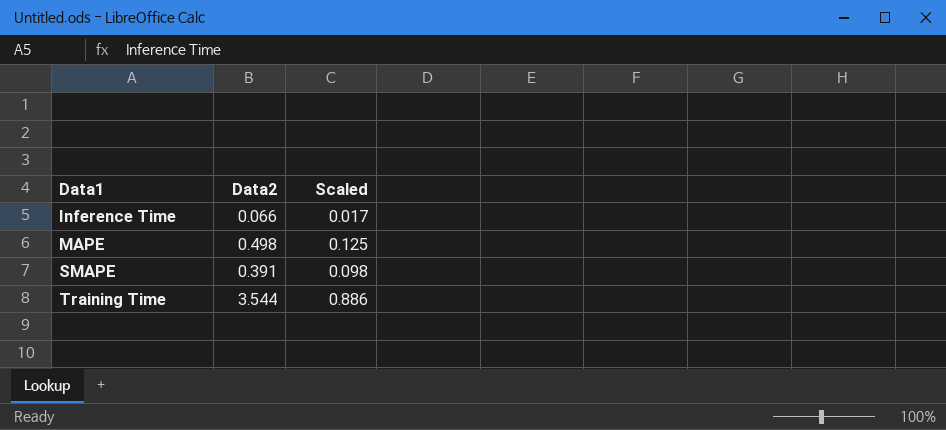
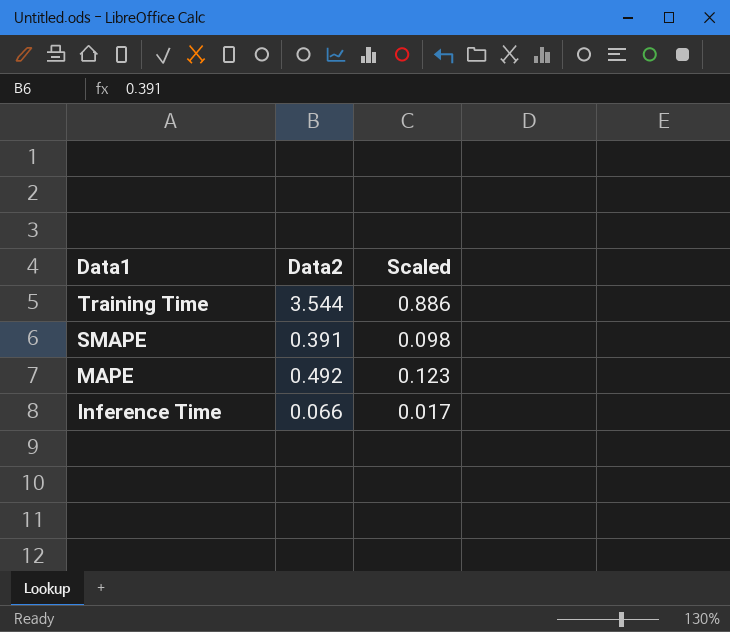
row order: Data1 ascending -> Data1 descending
MAPE | Data2: 0.498 -> 0.492
MAPE | Scaled: 0.125 -> 0.123

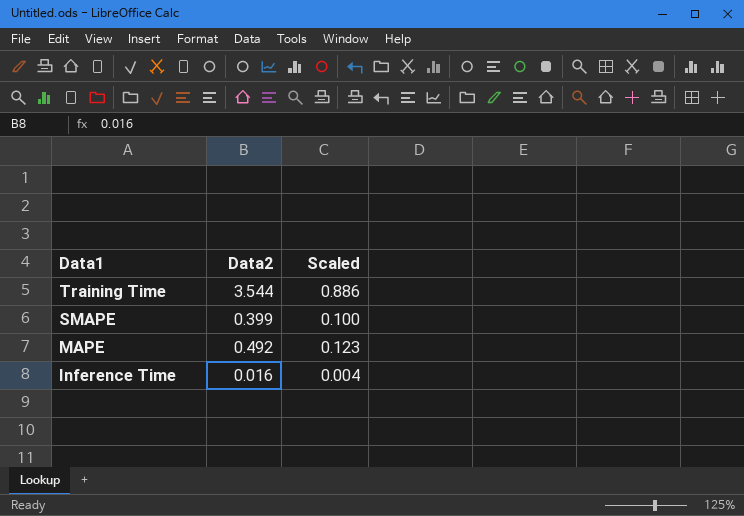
SMAPE | Data2: 0.391 -> 0.399
SMAPE | Scaled: 0.098 -> 0.100
Inference Time | Data2: 0.066 -> 0.016
Inference Time | Scaled: 0.017 -> 0.004

